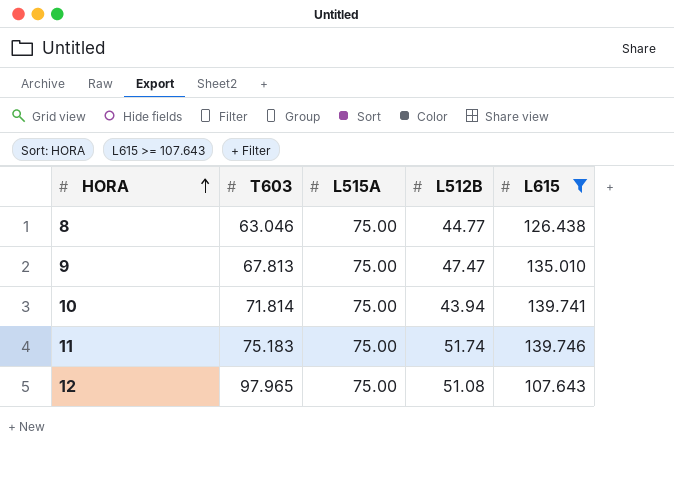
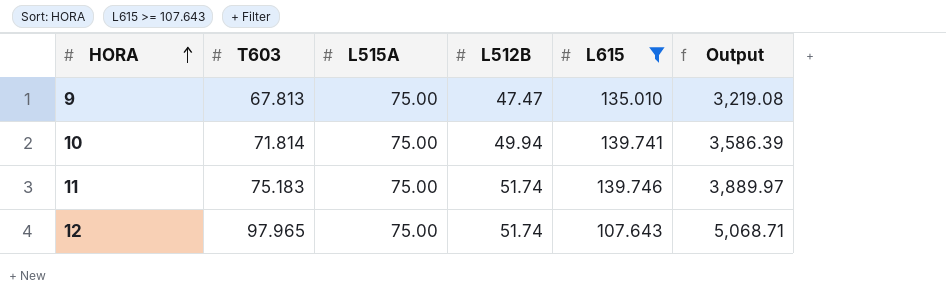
column Output | formula: none -> [T603] * [L512B]
row 8: 63.046 | 75.00 | 44.77 | 126.438 -> none
10 | L512B: 43.94 -> 49.94
12 | L512B: 51.08 -> 51.74

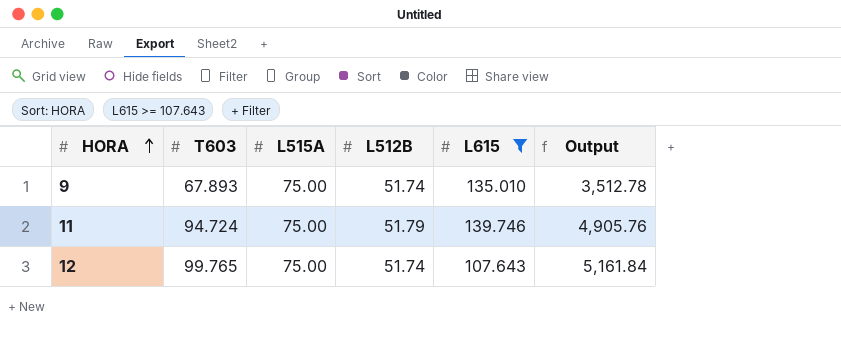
row 10: 71.814 | 75.00 | 49.94 | 139.741 | 3,586.39 -> none
9 | T603: 67.813 -> 67.893
9 | L512B: 47.47 -> 51.74
9 | Output: 3,219.08 -> 3,512.78
11 | T603: 75.183 -> 94.724
11 | L512B: 51.74 -> 51.79
11 | Output: 3,889.97 -> 4,905.76
12 | T603: 97.965 -> 99.765
12 | Output: 5,068.71 -> 5,161.84

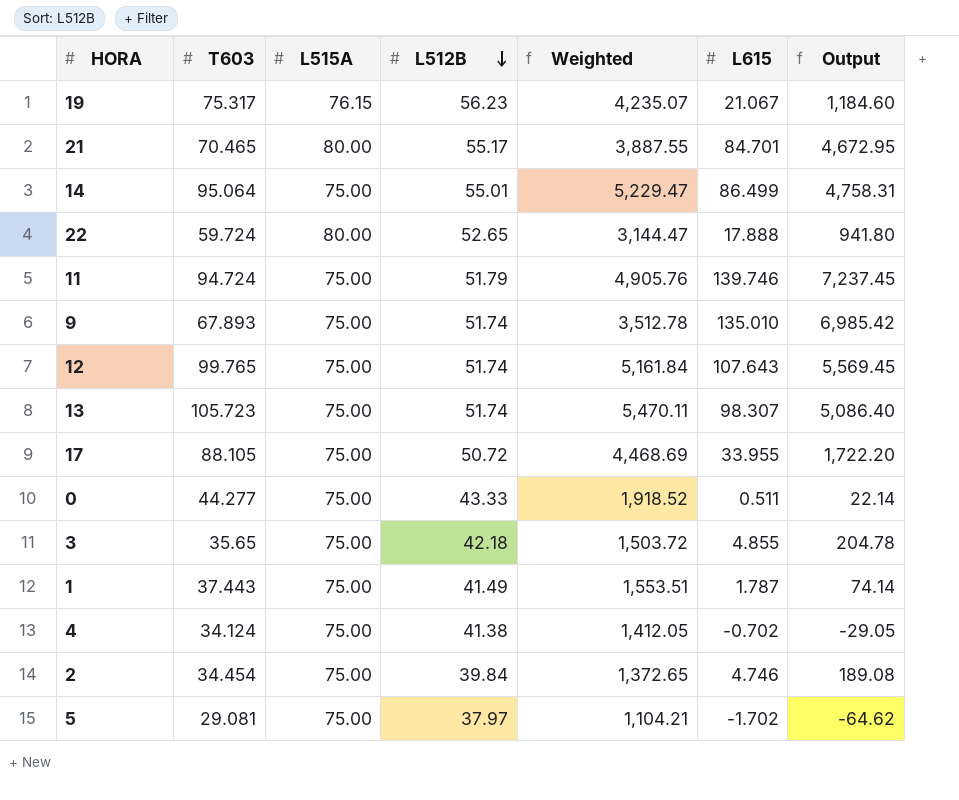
filter: L615 >= 107.643 -> none
row order: HORA ascending -> L512B descending
column Weighted | formula: none -> [T603] * [L512B]
column Output | formula: [T603] * [L512B] -> [L512B] * [L615]

